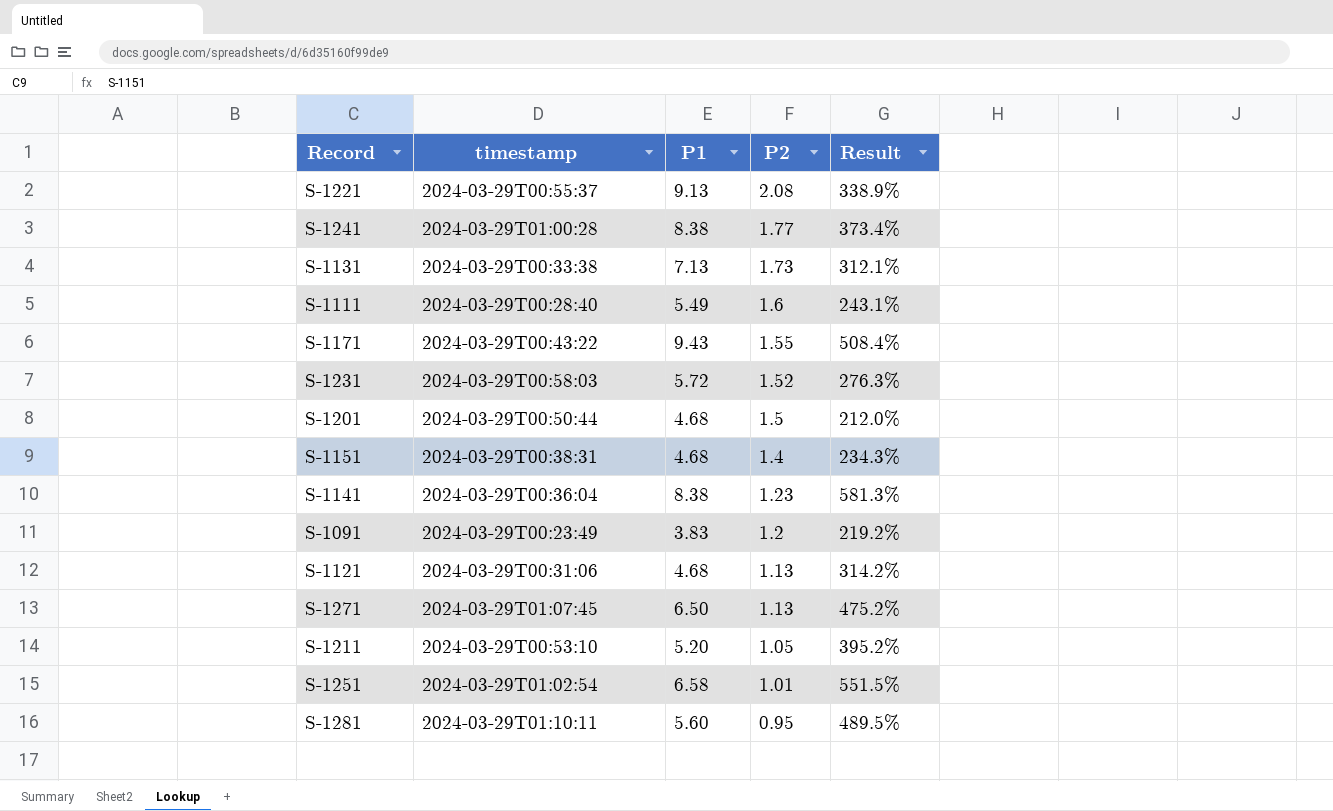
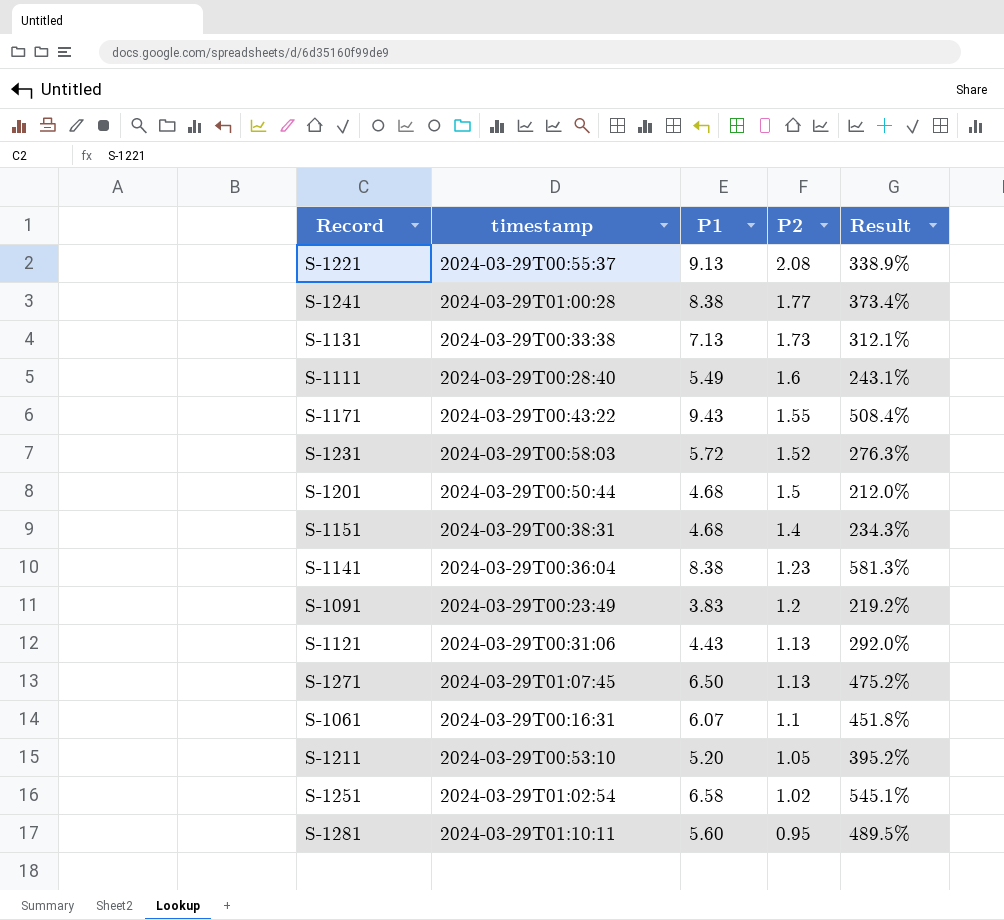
S-1121 | P1: 4.68 -> 4.43
S-1121 | Result: 314.2% -> 292.0%
row S-1061: none -> 2024-03-29T00:16:31 | 6.07 | 1.1 | 451.8%
S-1251 | P2: 1.01 -> 1.02
S-1251 | Result: 551.5% -> 545.1%

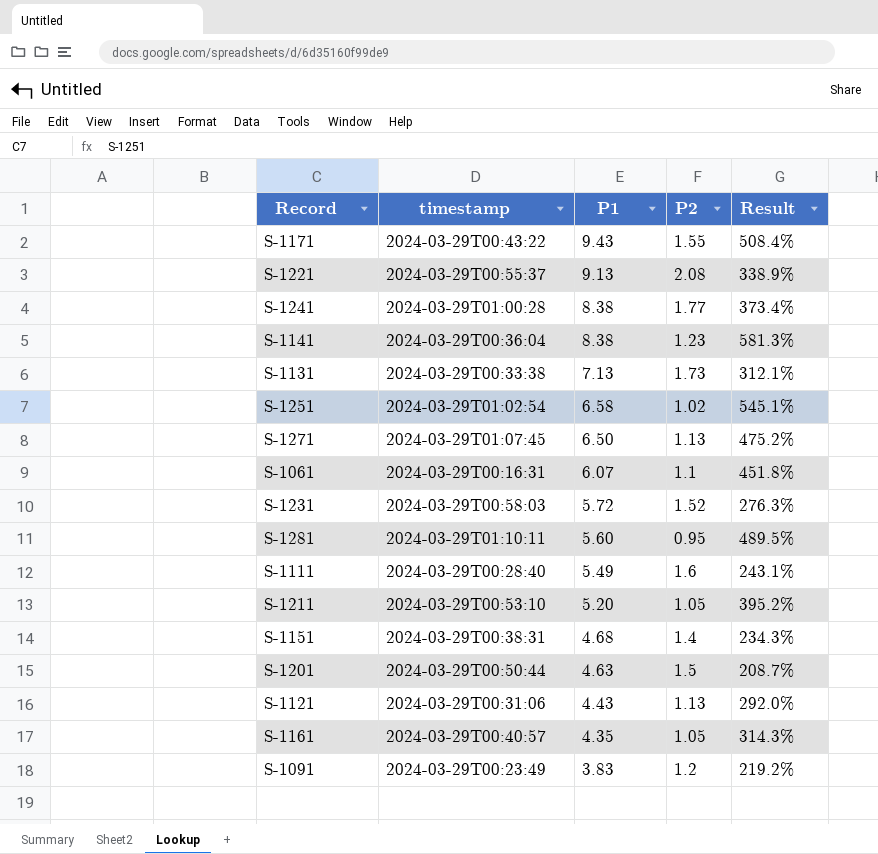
row order: P2 descending -> P1 descending
S-1201 | P1: 4.68 -> 4.63
S-1201 | Result: 212.0% -> 208.7%
row S-1161: none -> 2024-03-29T00:40:57 | 4.35 | 1.05 | 314.3%

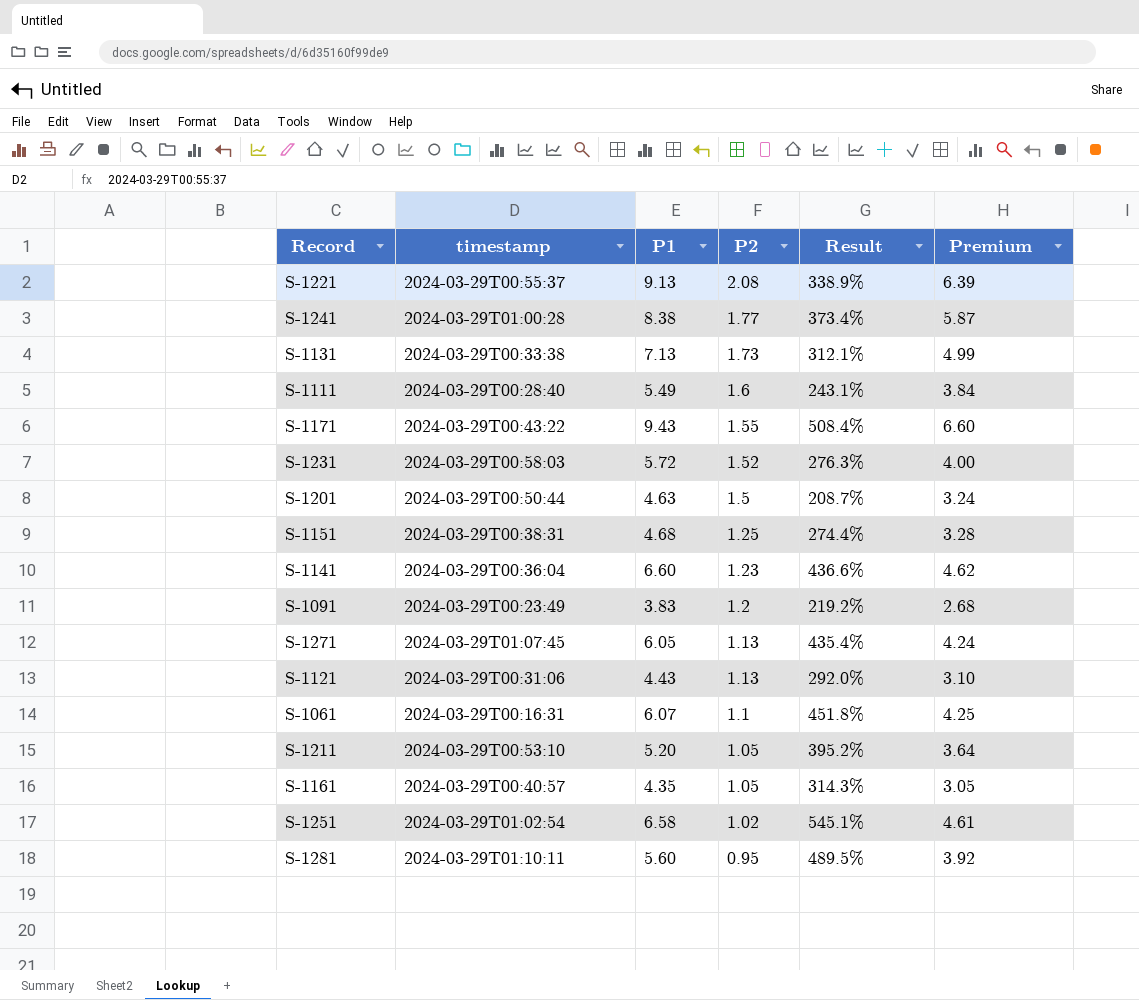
row order: P1 descending -> P2 descending
column Premium | formula: none -> [P1] * 0.7
S-1151 | P2: 1.4 -> 1.25
S-1151 | Result: 234.3% -> 274.4%
S-1141 | P1: 8.38 -> 6.60
S-1141 | Result: 581.3% -> 436.6%
S-1271 | P1: 6.50 -> 6.05
S-1271 | Result: 475.2% -> 435.4%

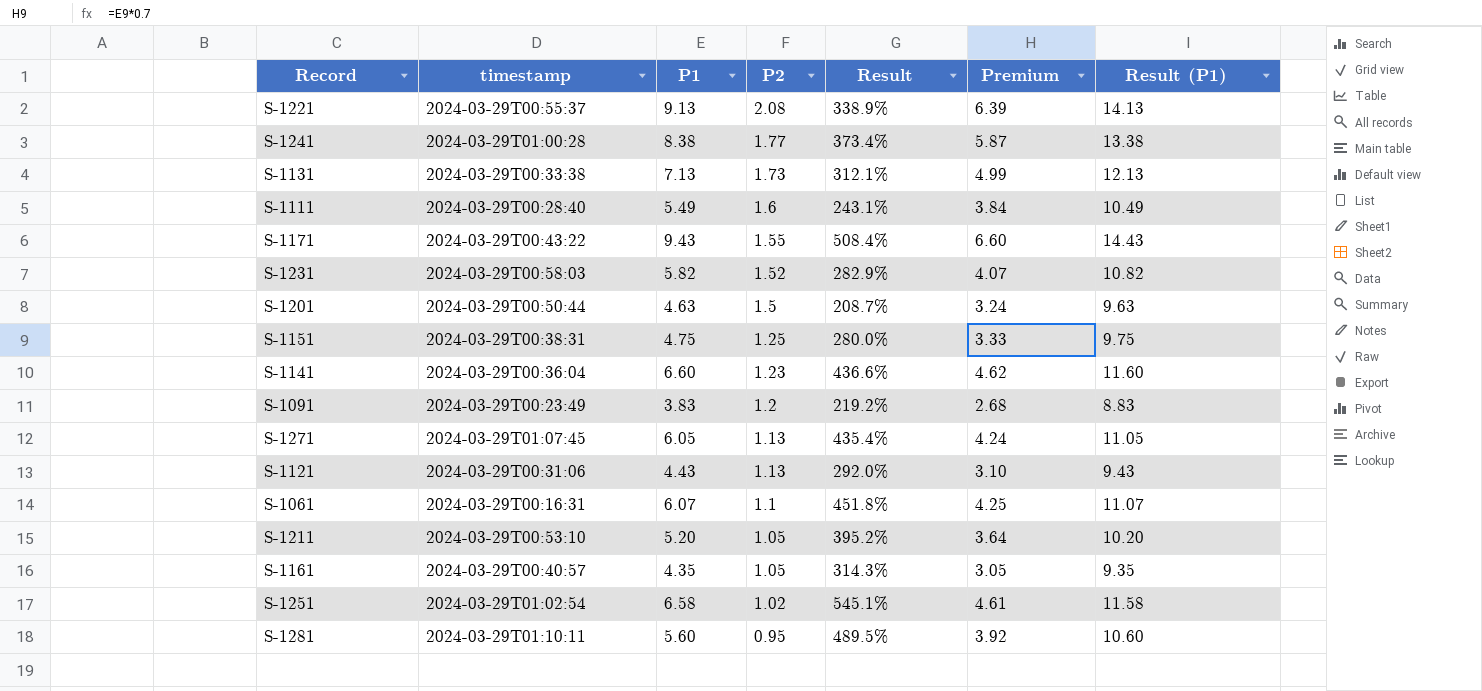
column Result (P1) | formula: none -> [P1] + 5
S-1231 | P1: 5.72 -> 5.82
S-1231 | Result: 276.3% -> 282.9%
S-1231 | Premium: 4.00 -> 4.07
S-1151 | P1: 4.68 -> 4.75
S-1151 | Result: 274.4% -> 280.0%
S-1151 | Premium: 3.28 -> 3.33

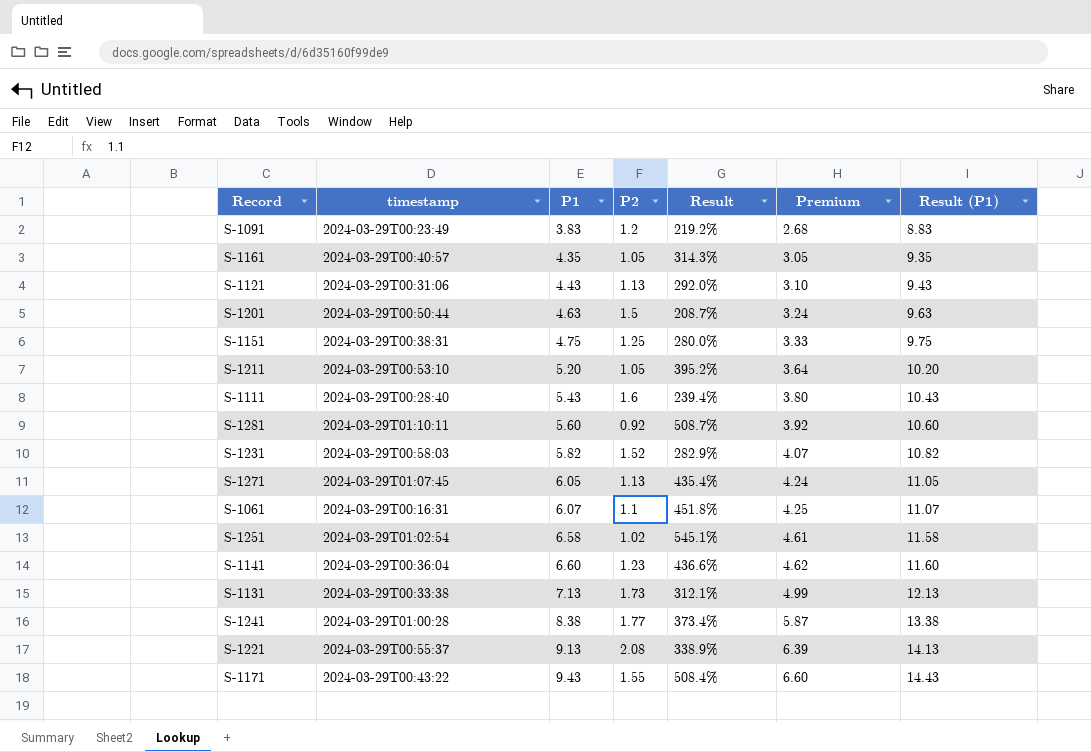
row order: P2 descending -> P1 ascending
S-1111 | P1: 5.49 -> 5.43
S-1111 | Result: 243.1% -> 239.4%
S-1111 | Premium: 3.84 -> 3.80
S-1111 | Result (P1): 10.49 -> 10.43
S-1281 | P2: 0.95 -> 0.92
S-1281 | Result: 489.5% -> 508.7%

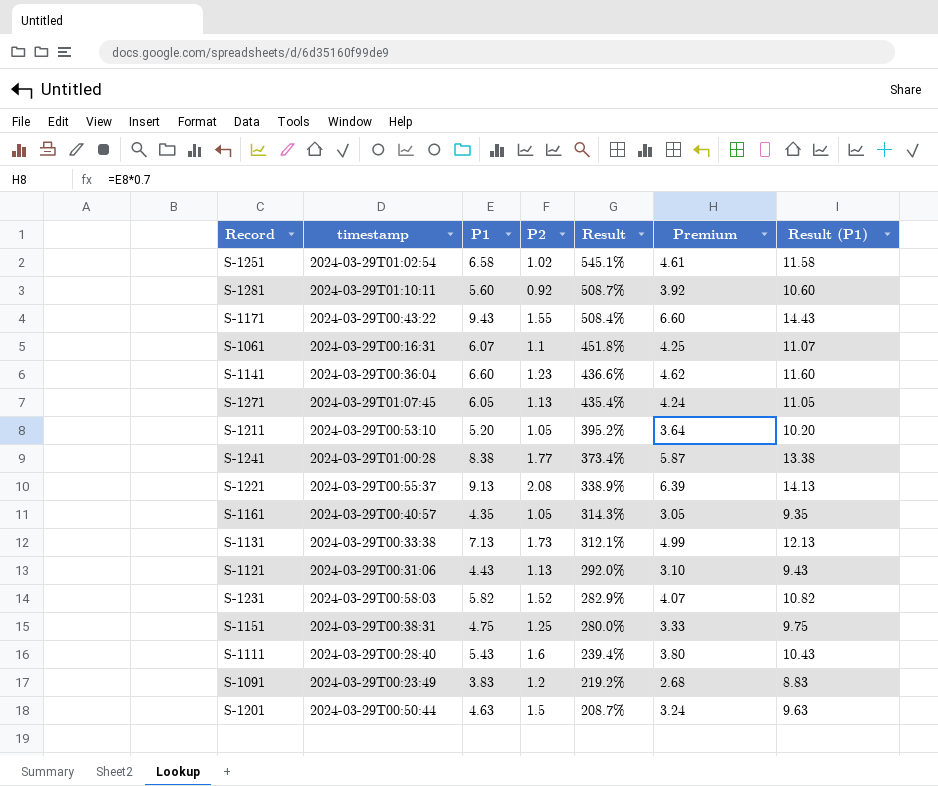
row order: P1 ascending -> Result descending

